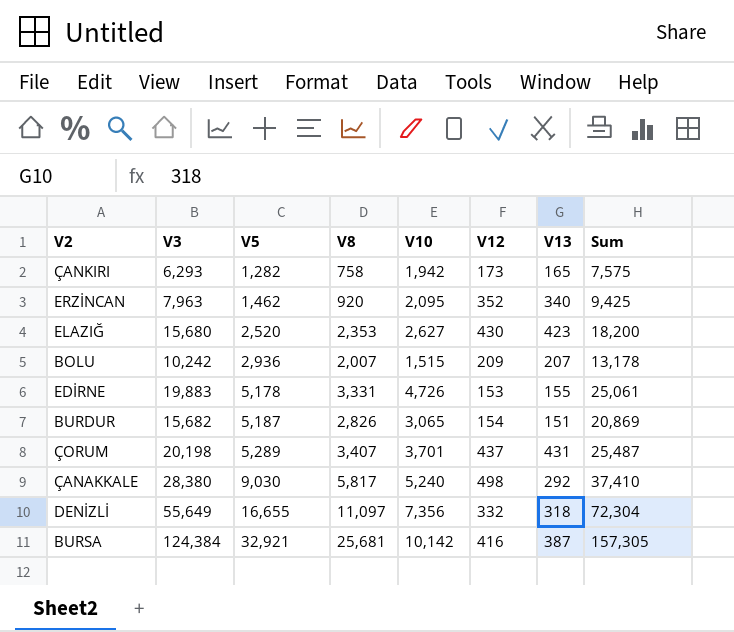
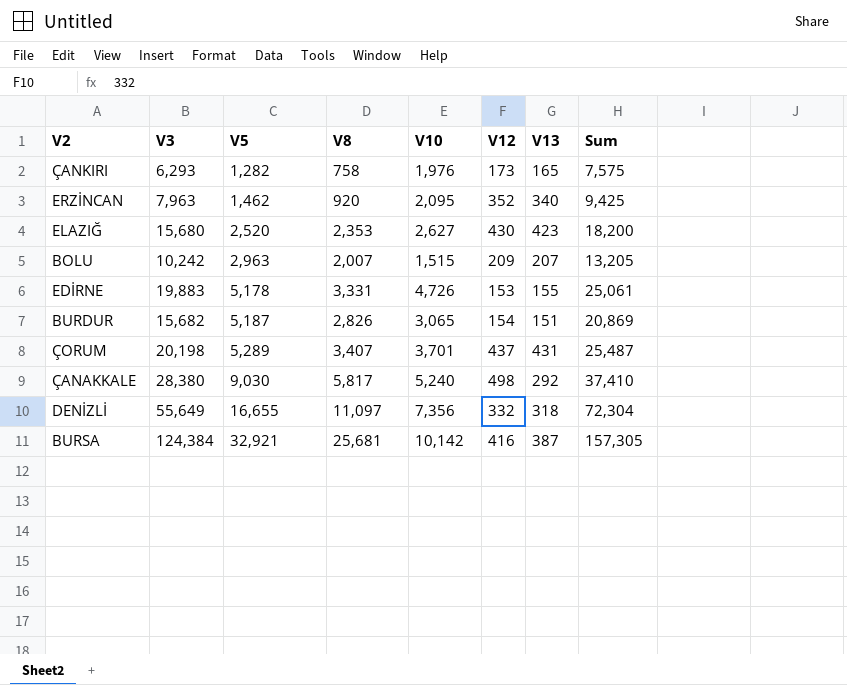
ÇANKIRI | V10: 1,942 -> 1,976
BOLU | V5: 2,936 -> 2,963
BOLU | Sum: 13,178 -> 13,205

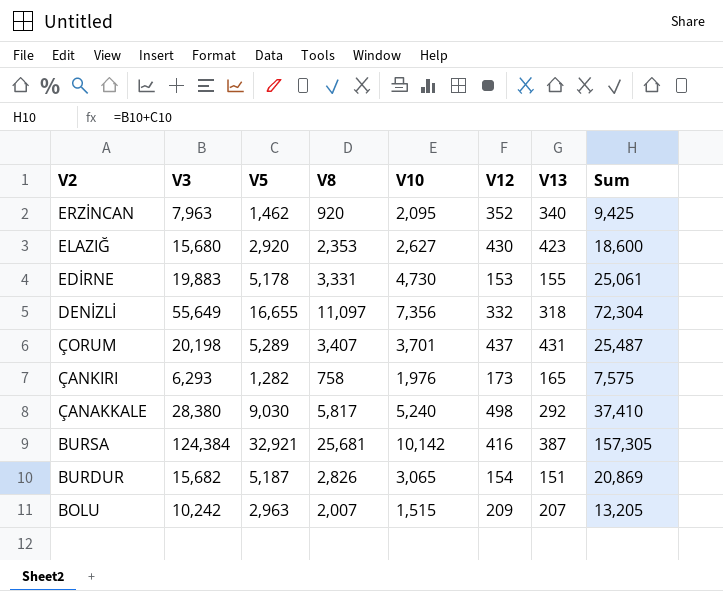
row order: V5 ascending -> V2 descending
ELAZIĞ | V5: 2,520 -> 2,920
ELAZIĞ | Sum: 18,200 -> 18,600
EDİRNE | V10: 4,726 -> 4,730

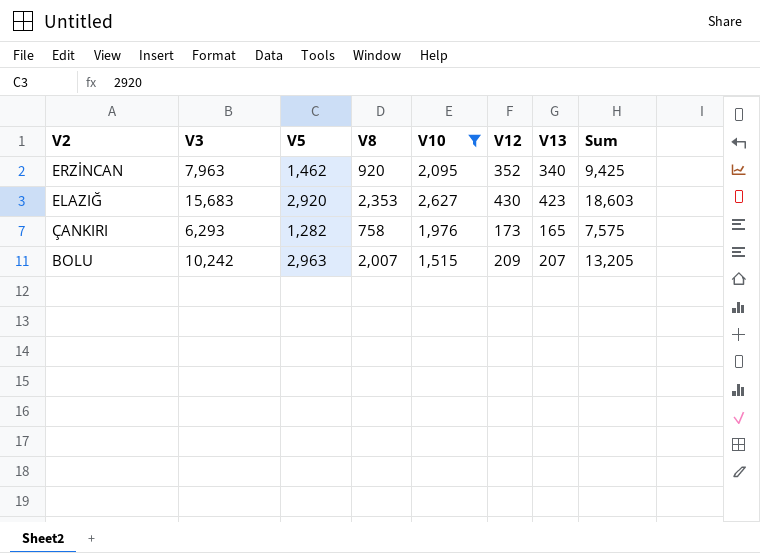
filter: none -> V10 <= 2,627
ELAZIĞ | V3: 15,680 -> 15,683
ELAZIĞ | Sum: 18,600 -> 18,603

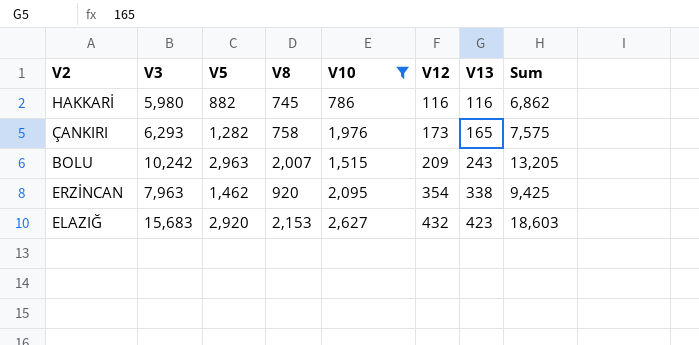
row order: V2 descending -> V12 ascending
row HAKKARİ: none -> 5,980 | 882 | 745 | 786 | 116 | 116 | 6,862
BOLU | V13: 207 -> 243
ERZİNCAN | V12: 352 -> 354
ERZİNCAN | V13: 340 -> 338
ELAZIĞ | V8: 2,353 -> 2,153
ELAZIĞ | V12: 430 -> 432

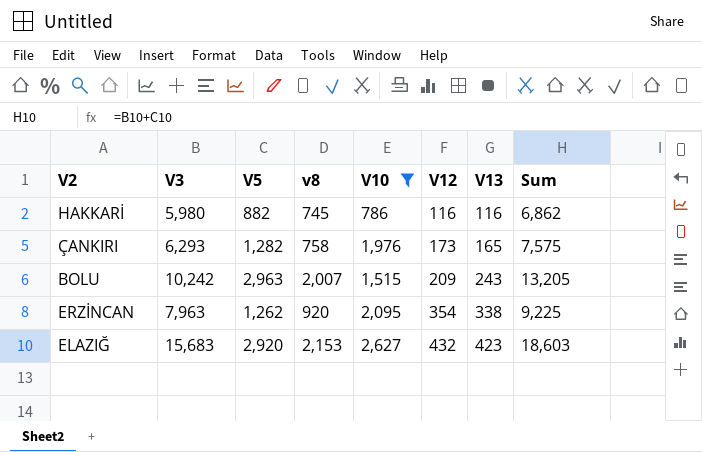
column name: V8 -> v8
ERZİNCAN | V5: 1,462 -> 1,262
ERZİNCAN | Sum: 9,425 -> 9,225

